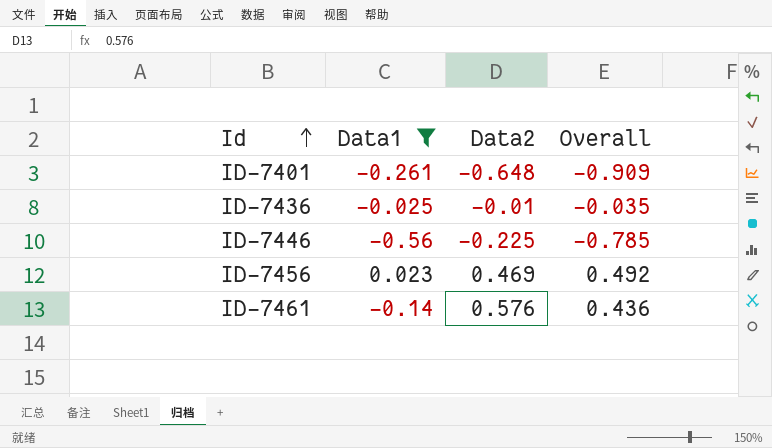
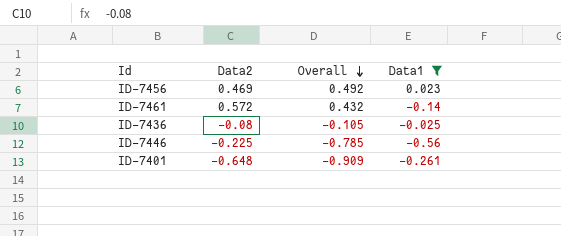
row order: Id ascending -> Overall descending
column Data1 | position: 2 -> 4
ID-7461 | Data2: 0.576 -> 0.572
ID-7461 | Overall: 0.436 -> 0.432
ID-7436 | Data2: -0.01 -> -0.08
ID-7436 | Overall: -0.035 -> -0.105

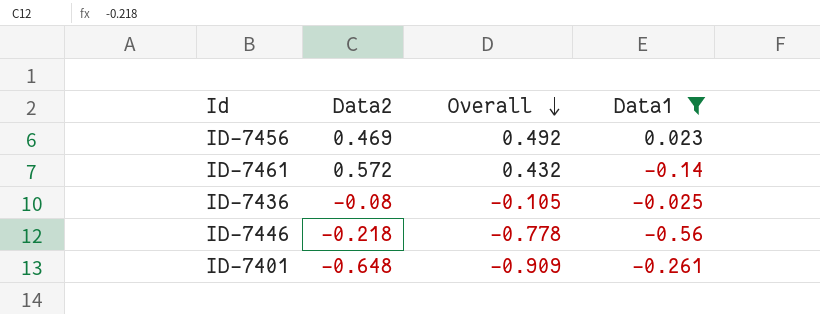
ID-7446 | Data2: -0.225 -> -0.218
ID-7446 | Overall: -0.785 -> -0.778

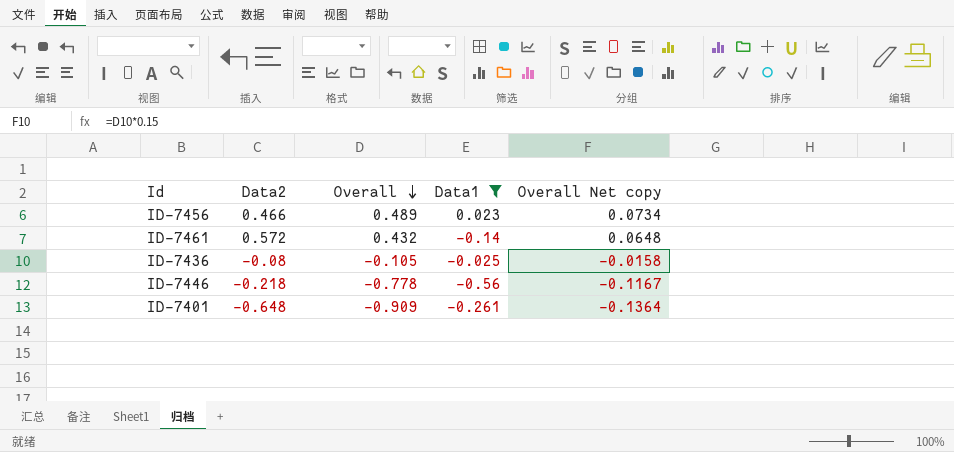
column Overall Net copy | formula: none -> [Overall] * 0.15
ID-7456 | Data2: 0.469 -> 0.466
ID-7456 | Overall: 0.492 -> 0.489

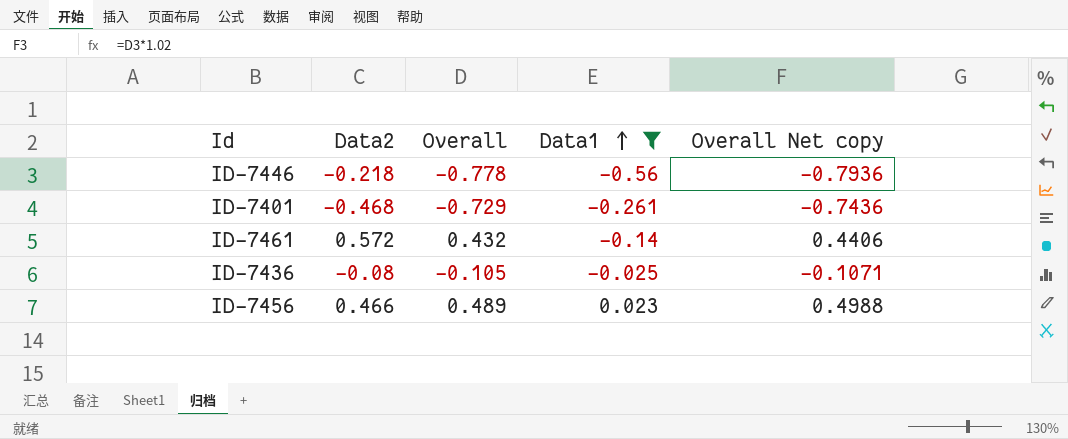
row order: Overall descending -> Data1 ascending
column Overall Net copy | formula: [Overall] * 0.15 -> [Overall] * 1.02
ID-7401 | Data2: -0.648 -> -0.468
ID-7401 | Overall: -0.909 -> -0.729

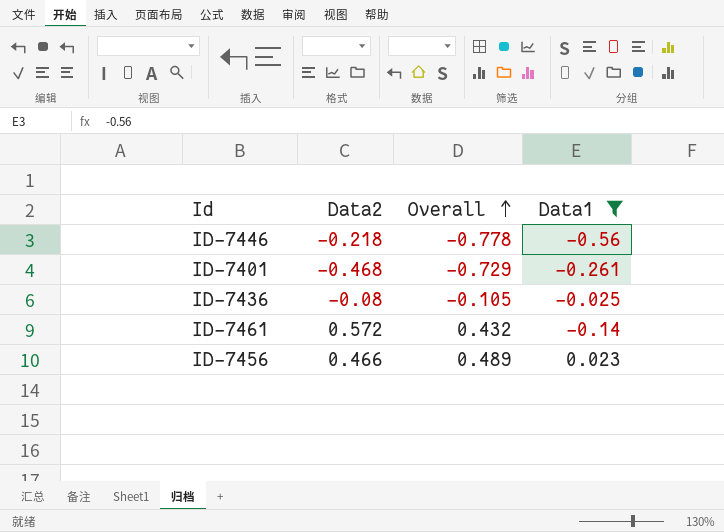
row order: Data1 ascending -> Overall ascending
column Overall Net copy | formula: [Overall] * 1.02 -> none

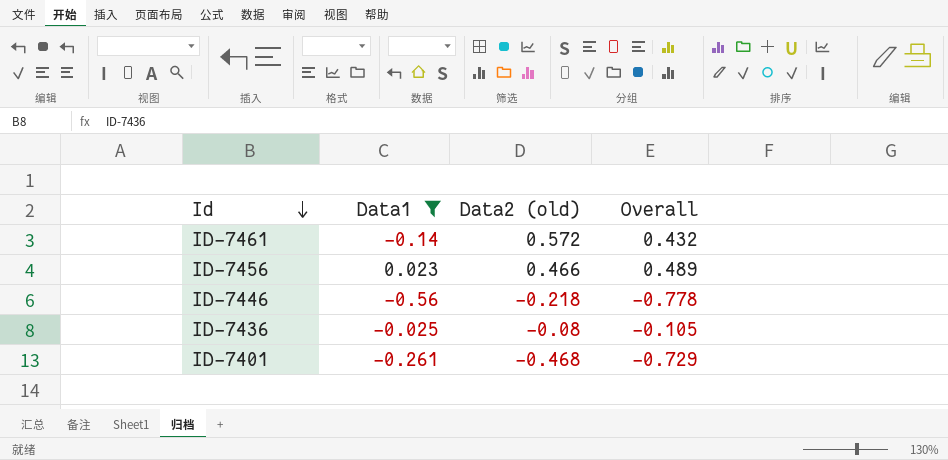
row order: Overall ascending -> Id descending
column Data1 | position: 4 -> 2
column name: Data2 -> Data2 (old)

